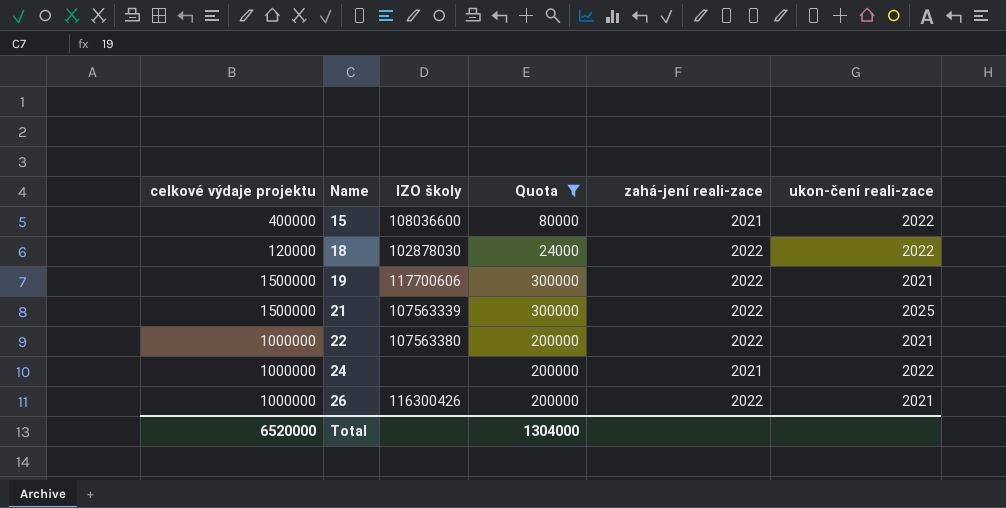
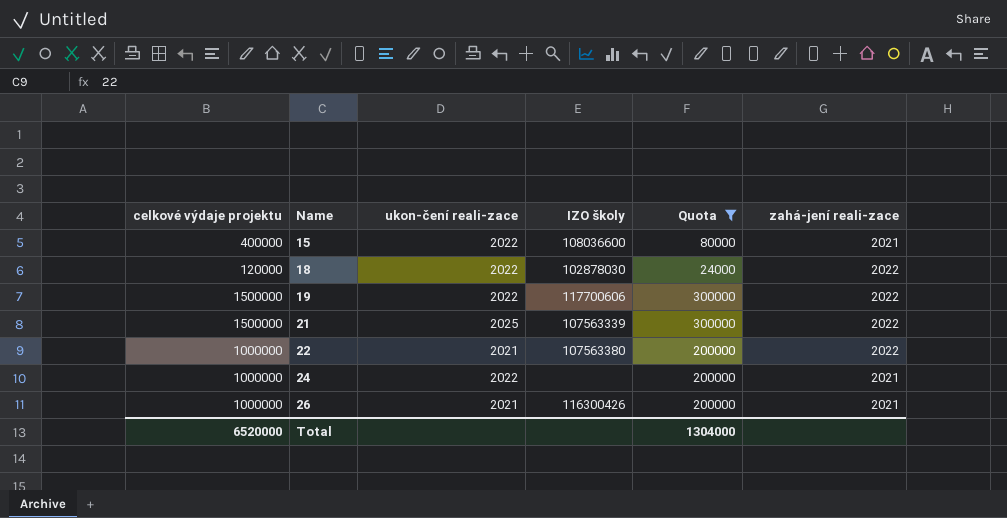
column ukon-čení reali-zace | position: 6 -> 3
19 | ukon-čení reali-zace: 2021 -> 2022
26 | zahá-jení reali-zace: 2022 -> 2021

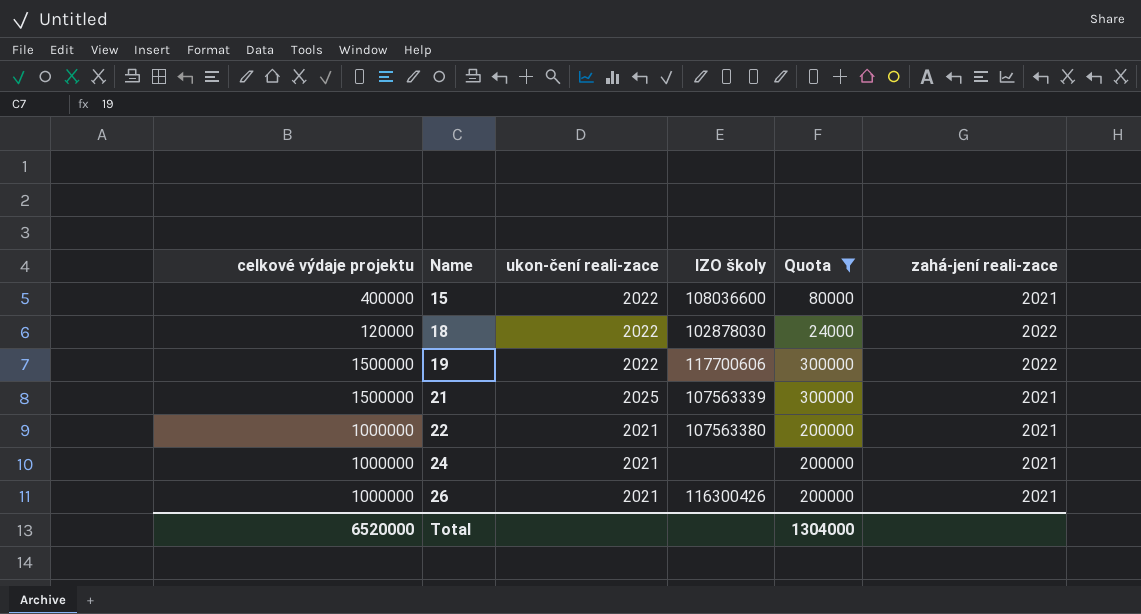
21 | zahá-jení reali-zace: 2022 -> 2021
22 | zahá-jení reali-zace: 2022 -> 2021
24 | ukon-čení reali-zace: 2022 -> 2021

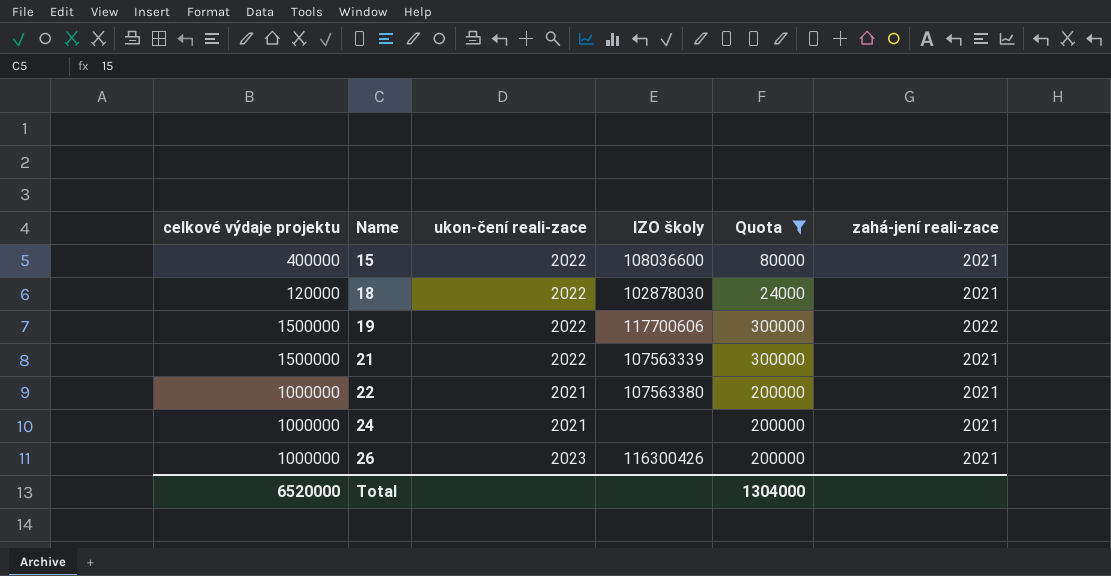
18 | zahá-jení reali-zace: 2022 -> 2021
21 | ukon-čení reali-zace: 2025 -> 2022
26 | ukon-čení reali-zace: 2021 -> 2023

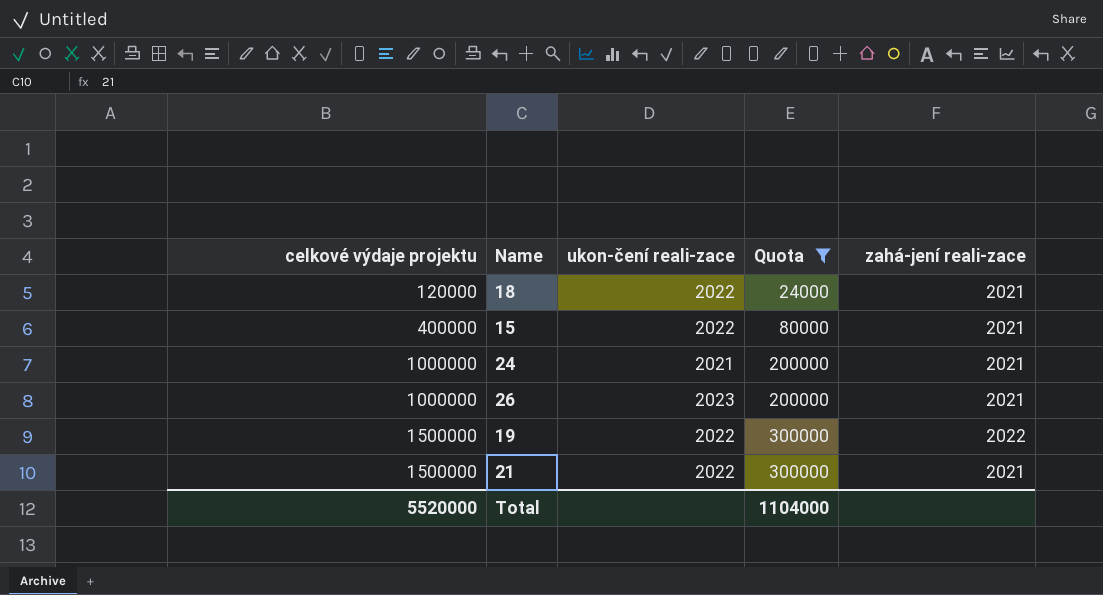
row order: Name ascending -> celkové výdaje projektu ascending
column IZO školy | position: 4 -> none
row 22: 1000000 | 2021 | 107563380 | 200000 | 2021 -> none
Total | celkové výdaje projektu: 6520000 -> 5520000
Total | Quota: 1304000 -> 1104000

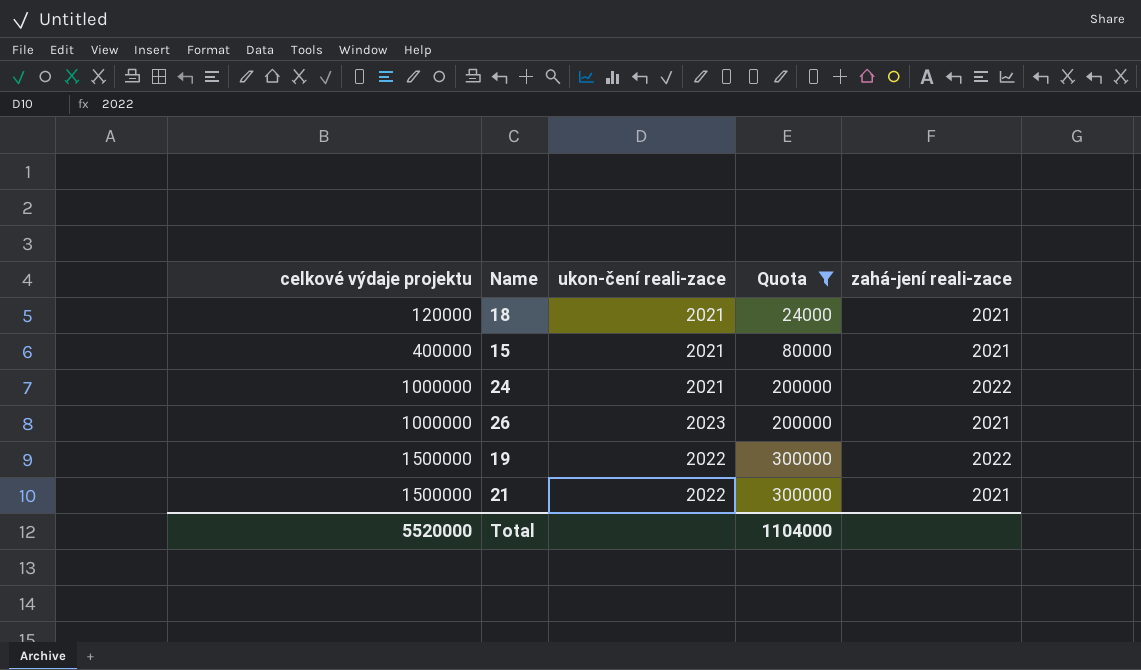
18 | ukon-čení reali-zace: 2022 -> 2021
15 | ukon-čení reali-zace: 2022 -> 2021
24 | zahá-jení reali-zace: 2021 -> 2022

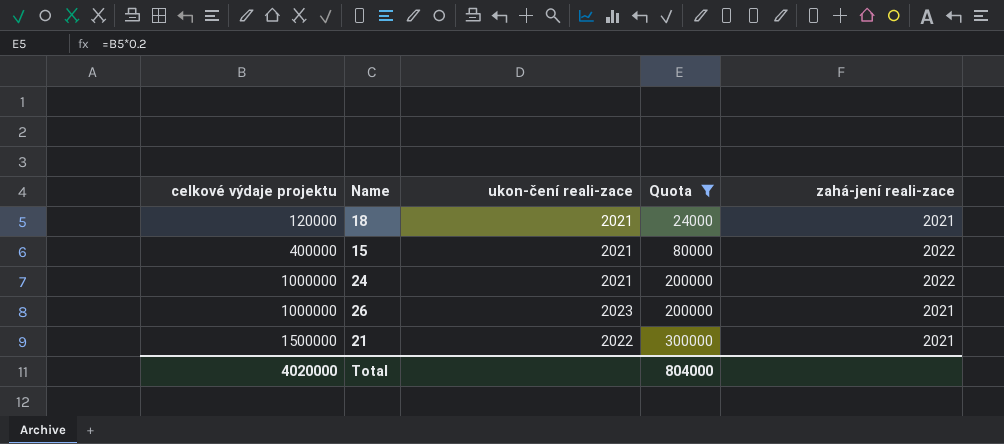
row 19: 1500000 | 2022 | 300000 | 2022 -> none
15 | zahá-jení reali-zace: 2021 -> 2022
Total | celkové výdaje projektu: 5520000 -> 4020000
Total | Quota: 1104000 -> 804000

